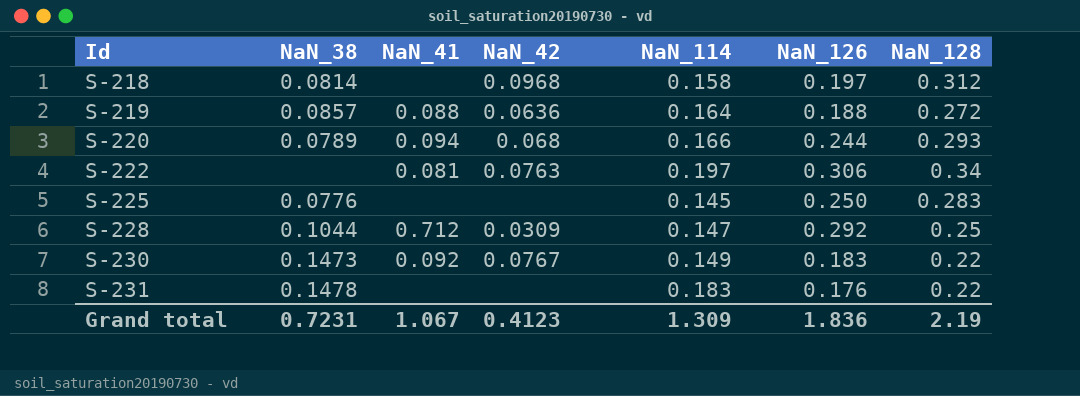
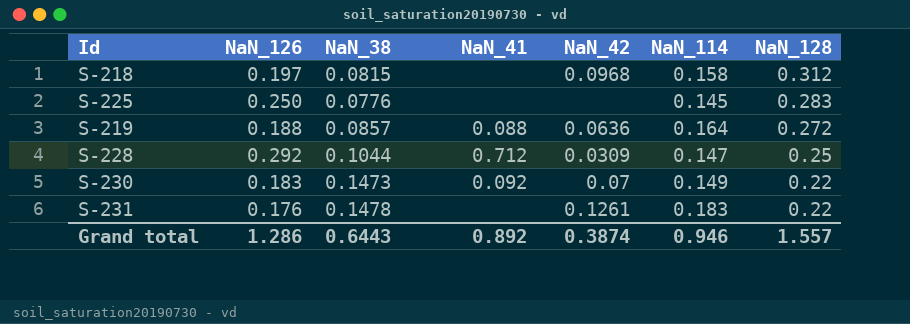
row order: Id ascending -> NaN_128 descending
column NaN_126 | position: 6 -> 2
row S-220: 0.0789 | 0.094 | 0.068 | 0.166 | 0.244 | 0.293 -> none
row S-222: none | 0.081 | 0.0763 | 0.197 | 0.306 | 0.34 -> none
S-218 | NaN_38: 0.0814 -> 0.0815
S-230 | NaN_42: 0.0767 -> 0.07
S-231 | NaN_42: none -> 0.1261
Grand total | NaN_126: 1.836 -> 1.286
Grand total | NaN_38: 0.7231 -> 0.6443
Grand total | NaN_41: 1.067 -> 0.892
Grand total | NaN_42: 0.4123 -> 0.3874
Grand total | NaN_114: 1.309 -> 0.946
Grand total | NaN_128: 2.19 -> 1.557

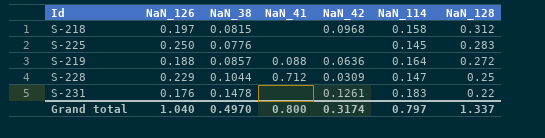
row S-230: 0.183 | 0.1473 | 0.092 | 0.07 | 0.149 | 0.22 -> none
S-228 | NaN_126: 0.292 -> 0.229
Grand total | NaN_126: 1.286 -> 1.040
Grand total | NaN_38: 0.6443 -> 0.4970
Grand total | NaN_41: 0.892 -> 0.800
Grand total | NaN_42: 0.3874 -> 0.3174
Grand total | NaN_114: 0.946 -> 0.797
Grand total | NaN_128: 1.557 -> 1.337

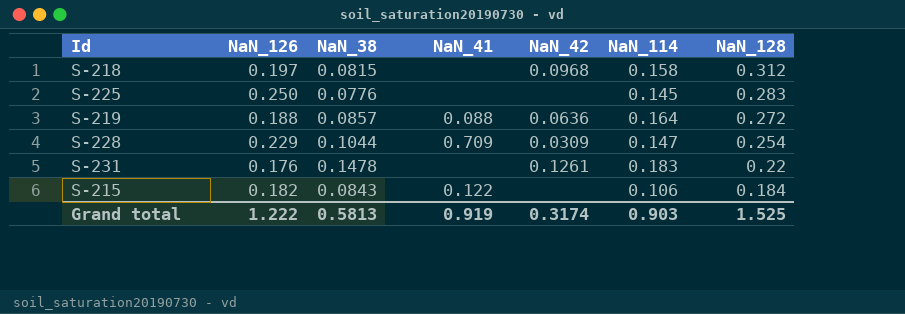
S-228 | NaN_41: 0.712 -> 0.709
S-228 | NaN_128: 0.25 -> 0.254
row S-215: none -> 0.182 | 0.0843 | 0.122 | none | 0.106 | 0.184
Grand total | NaN_126: 1.040 -> 1.222
Grand total | NaN_38: 0.4970 -> 0.5813
Grand total | NaN_41: 0.800 -> 0.919
Grand total | NaN_114: 0.797 -> 0.903
Grand total | NaN_128: 1.337 -> 1.525

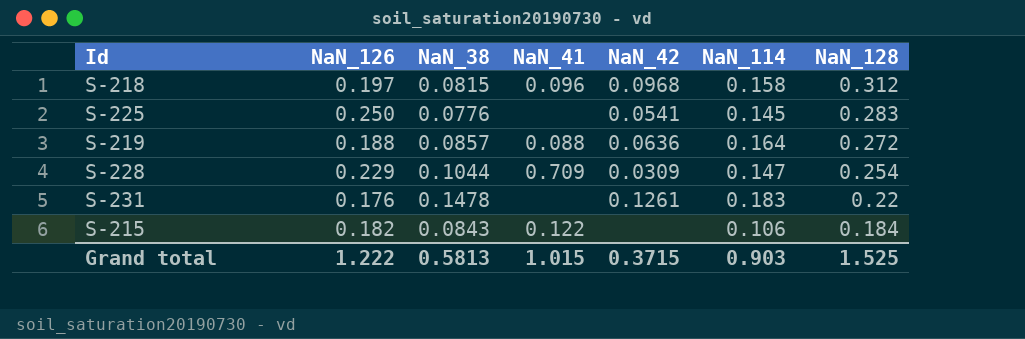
S-218 | NaN_41: none -> 0.096
S-225 | NaN_42: none -> 0.0541
Grand total | NaN_41: 0.919 -> 1.015
Grand total | NaN_42: 0.3174 -> 0.3715

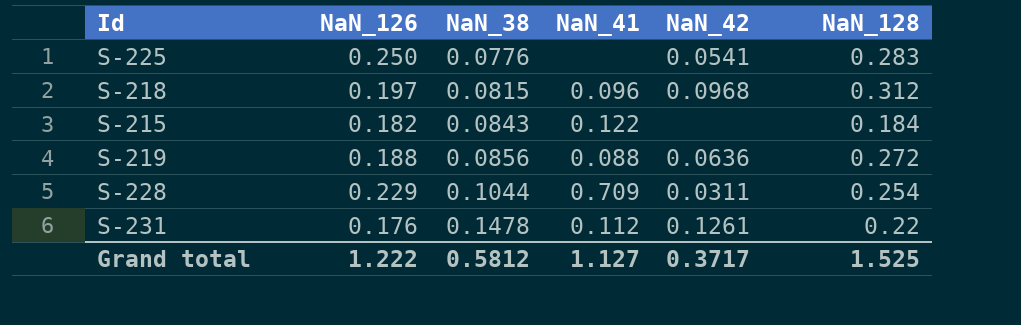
row order: NaN_128 descending -> NaN_38 ascending
column NaN_114 | position: 6 -> none
S-219 | NaN_38: 0.0857 -> 0.0856
S-228 | NaN_42: 0.0309 -> 0.0311
S-231 | NaN_41: none -> 0.112
Grand total | NaN_38: 0.5813 -> 0.5812
Grand total | NaN_41: 1.015 -> 1.127
Grand total | NaN_42: 0.3715 -> 0.3717

